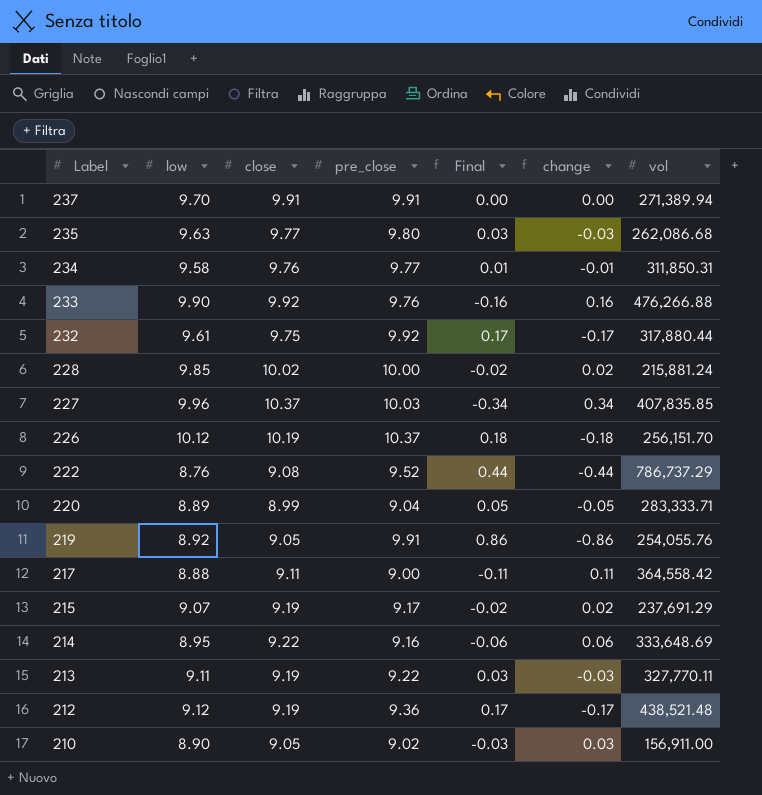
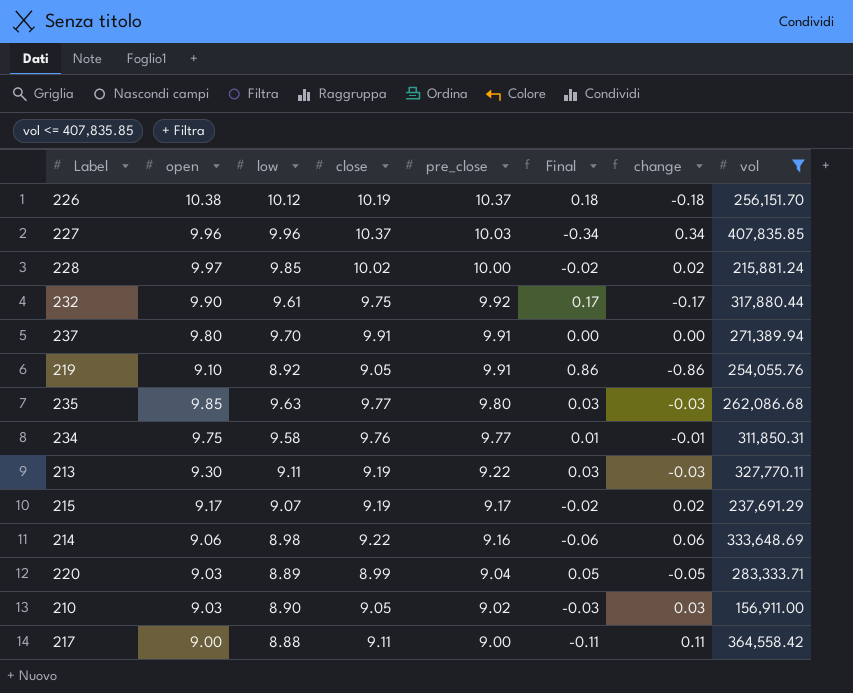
filter: none -> vol <= 407,835.85
row order: Label descending -> pre_close descending
column open | position: none -> 2
214 | low: 8.95 -> 8.98

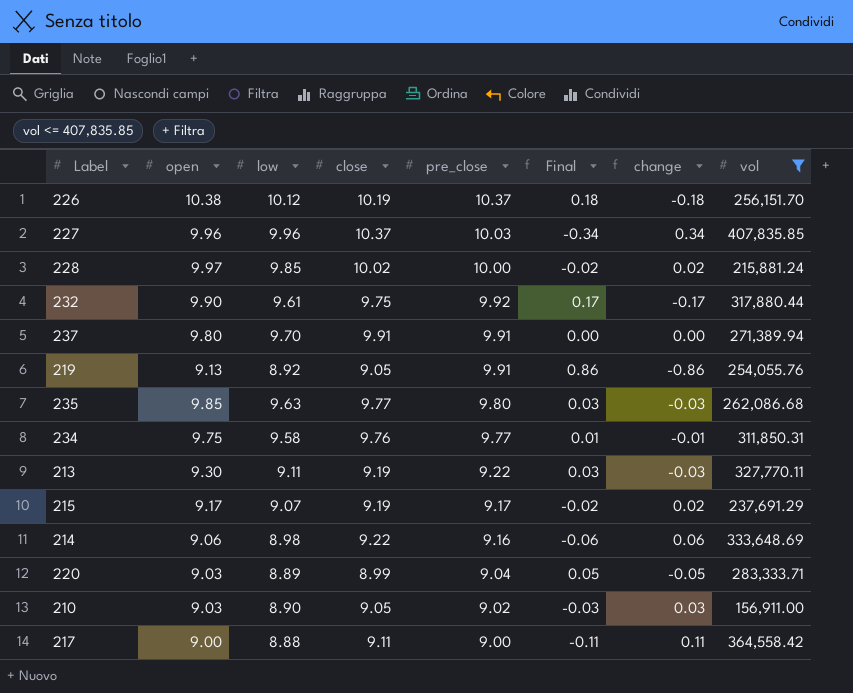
219 | open: 9.10 -> 9.13

